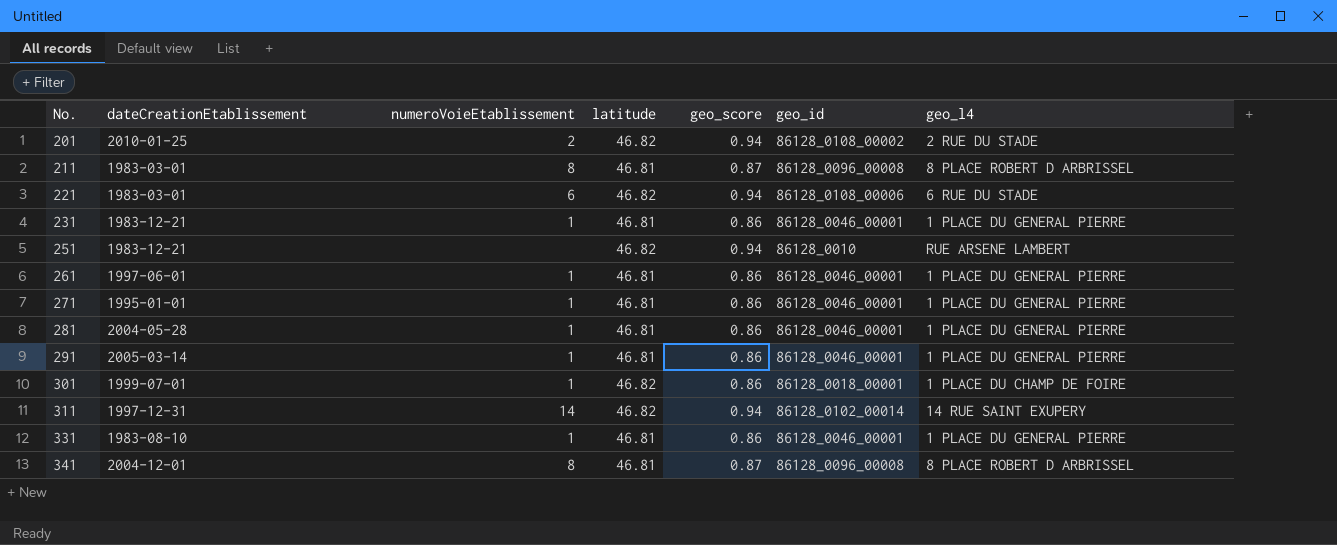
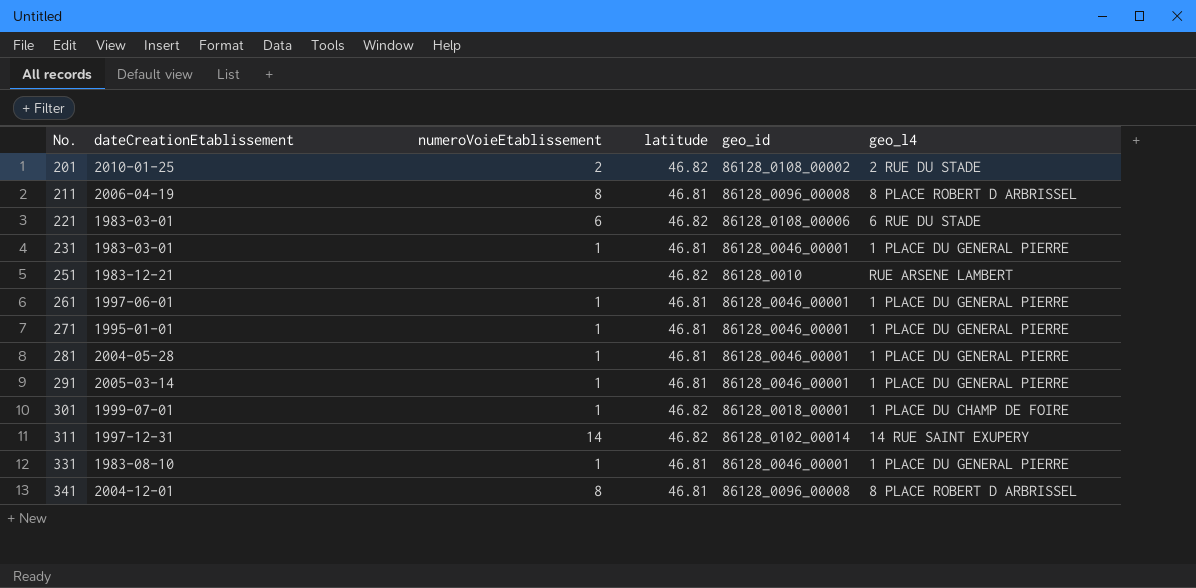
column geo_score | position: 5 -> none
211 | dateCreationEtablissement: 1983-03-01 -> 2006-04-19
231 | dateCreationEtablissement: 1983-12-21 -> 1983-03-01

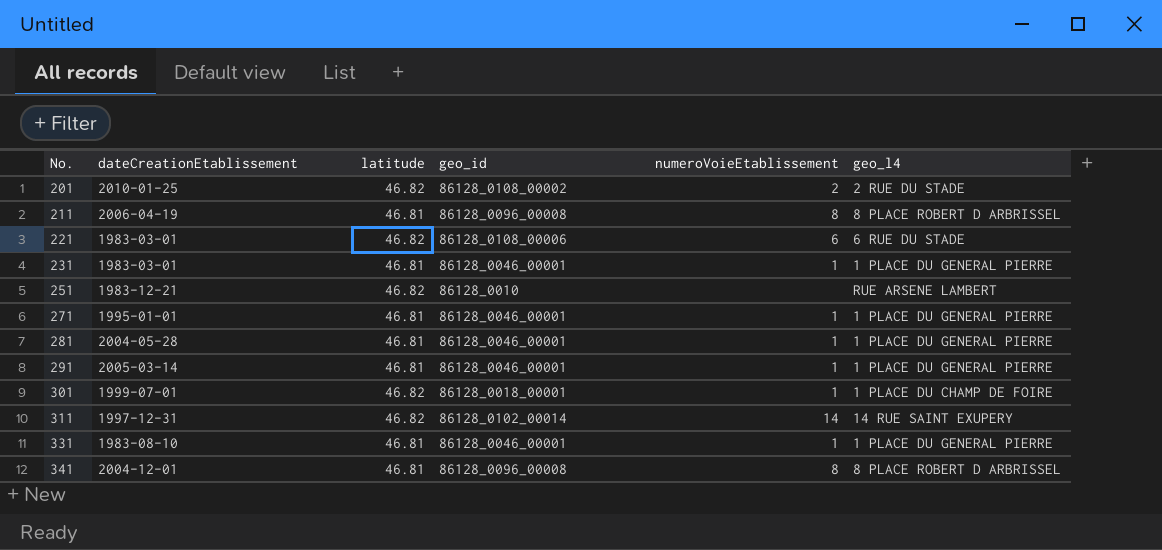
column numeroVoieEtablissement | position: 3 -> 5
row 261: 1997-06-01 | 1 | 46.81 | 86128_0046_00001 | 1 PLACE DU GENERAL PIERRE -> none

